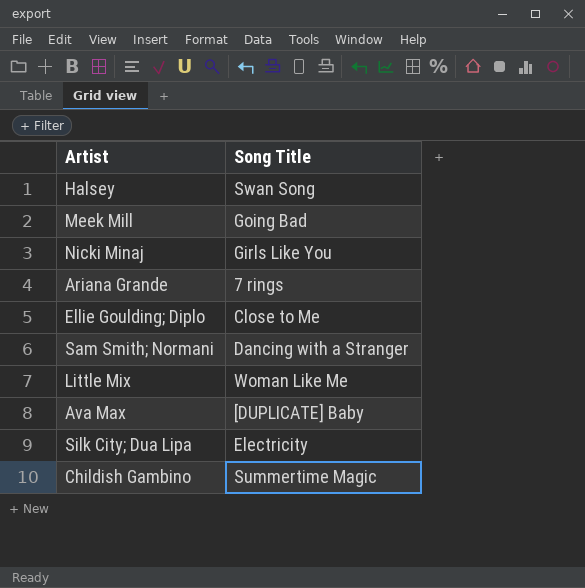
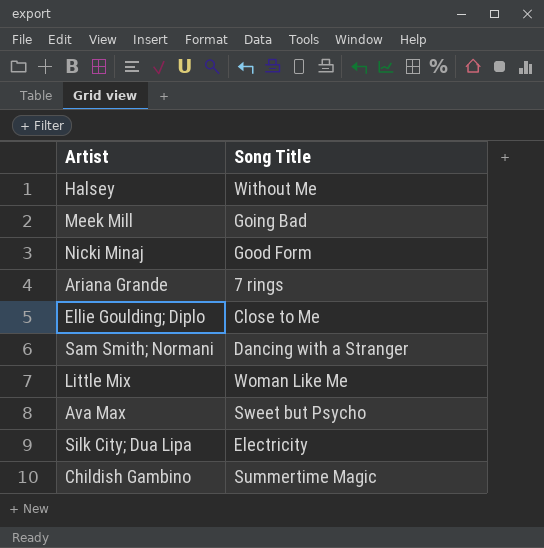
Halsey | Song Title: Swan Song -> Without Me
Nicki Minaj | Song Title: Girls Like You -> Good Form
Ava Max | Song Title: [DUPLICATE] Baby -> Sweet but Psycho

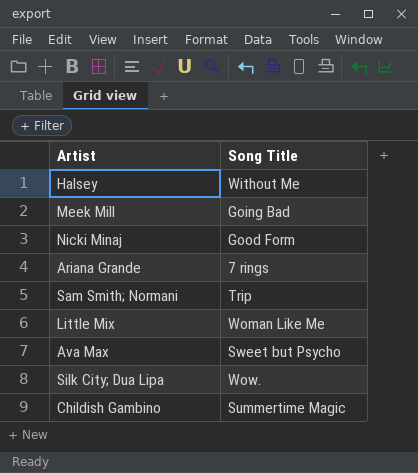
row Ellie Goulding; Diplo: Close to Me -> none
Sam Smith; Normani | Song Title: Dancing with a Stranger -> Trip
Silk City; Dua Lipa | Song Title: Electricity -> Wow.

